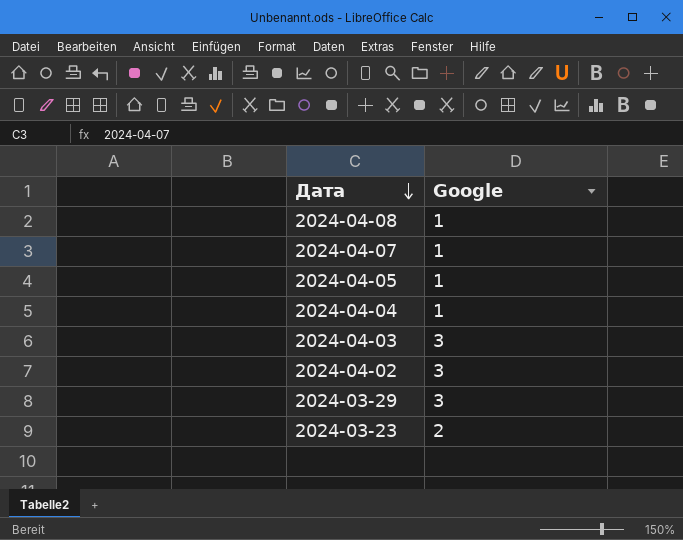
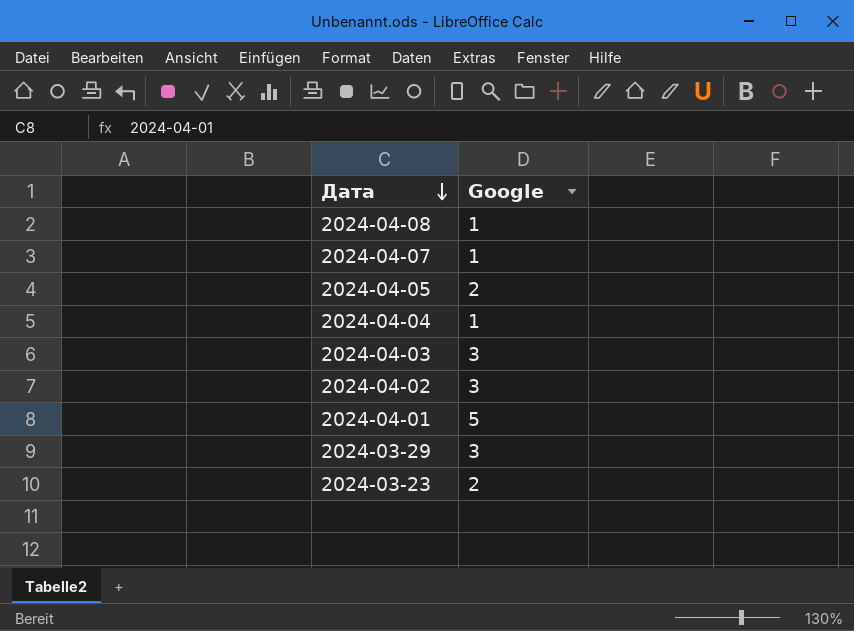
2024-04-05 | Google: 1 -> 2
row 2024-04-01: none -> 5

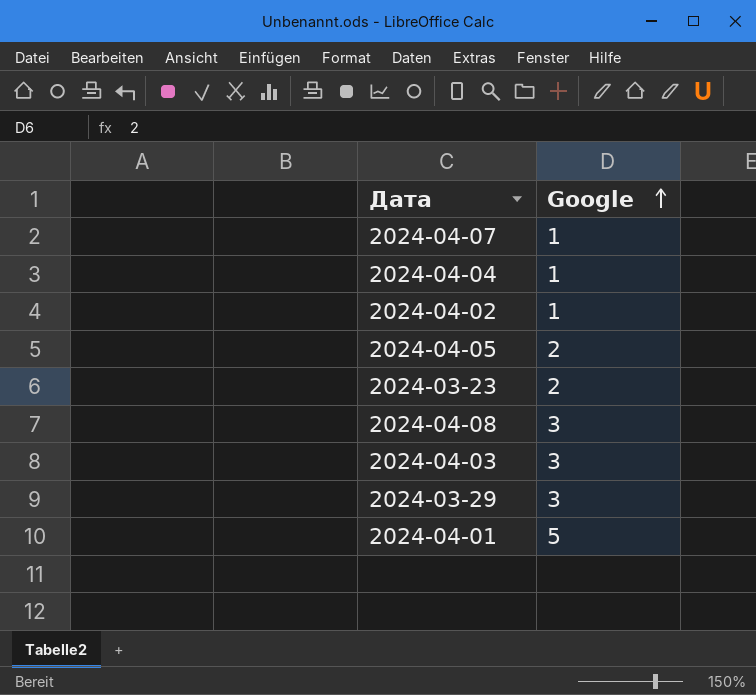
row order: Дата descending -> Google ascending
2024-04-02 | Google: 3 -> 1
2024-04-08 | Google: 1 -> 3

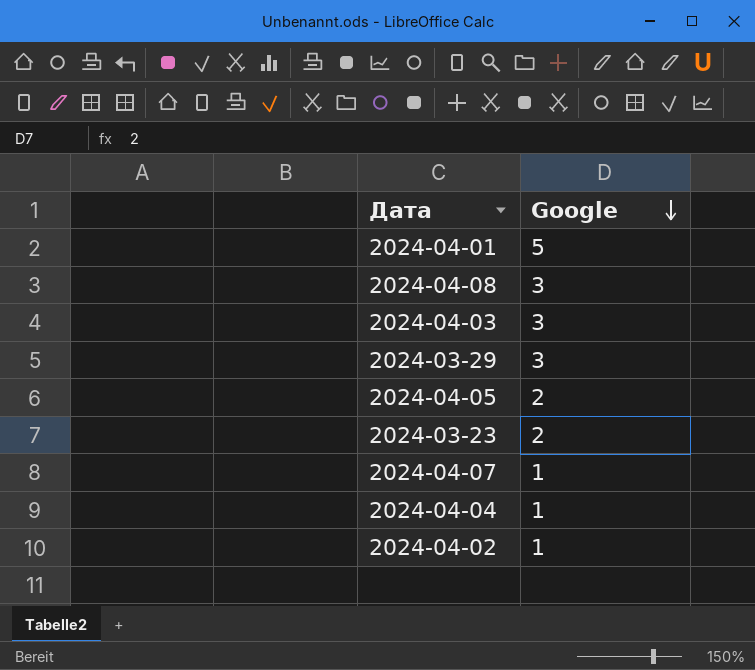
row order: Google ascending -> Google descending

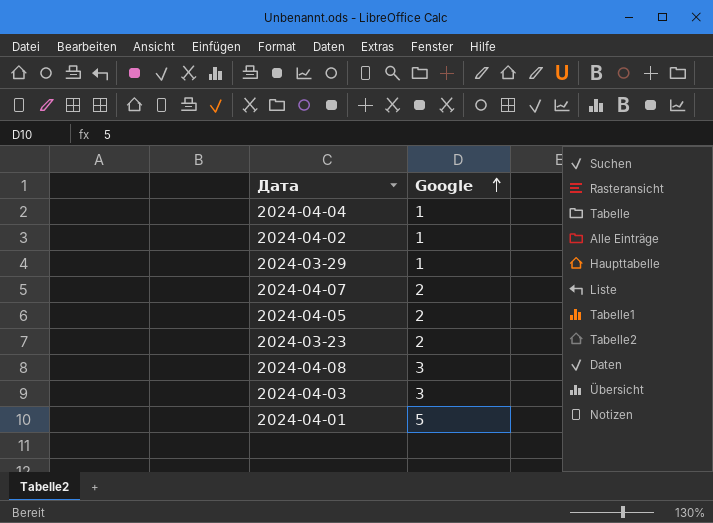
row order: Google descending -> Google ascending
2024-03-29 | Google: 3 -> 1
2024-04-07 | Google: 1 -> 2

